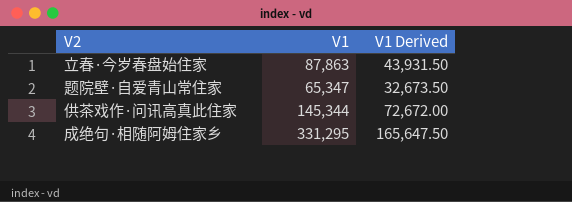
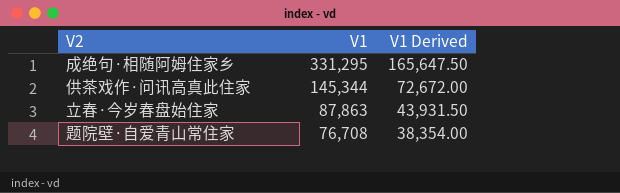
row order: none -> V1 descending
题院壁·自爱青山常住家 | V1: 65,347 -> 76,708
题院壁·自爱青山常住家 | V1 Derived: 32,673.50 -> 38,354.00

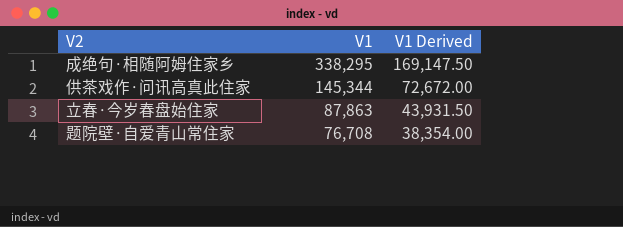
成绝句·相随阿姆住家乡 | V1: 331,295 -> 338,295
成绝句·相随阿姆住家乡 | V1 Derived: 165,647.50 -> 169,147.50

